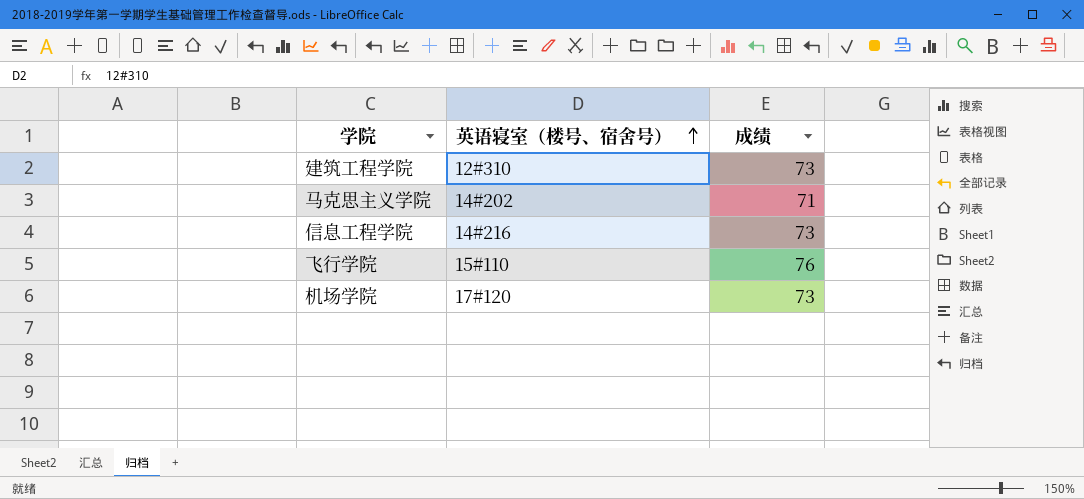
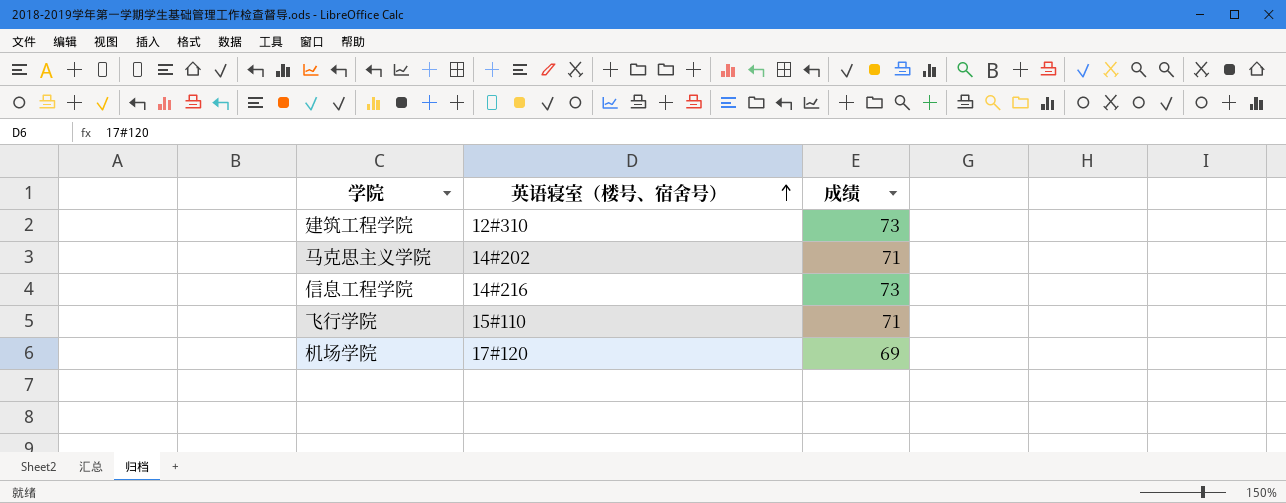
飞行学院 | 成绩: 76 -> 71
机场学院 | 成绩: 73 -> 69

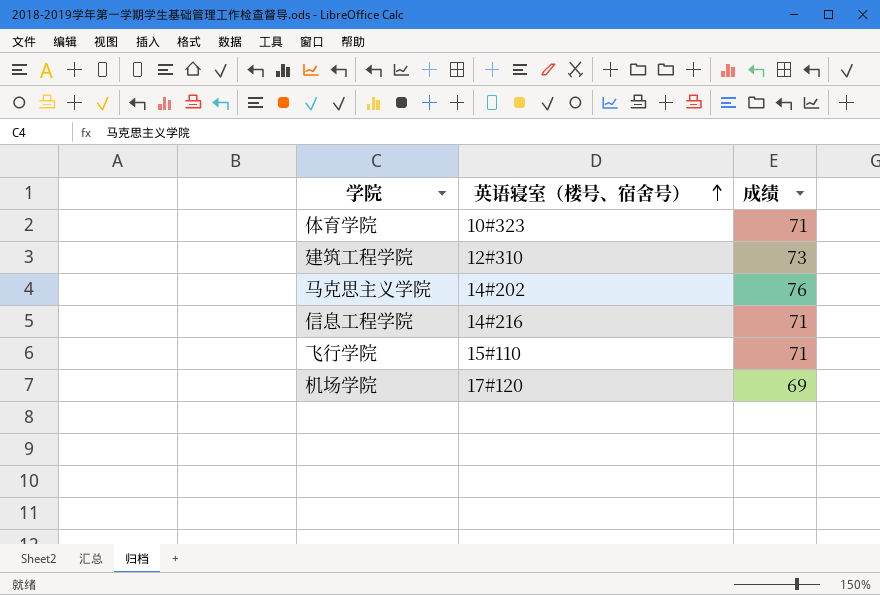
row 体育学院: none -> 10#323 | 71
马克思主义学院 | 成绩: 71 -> 76
信息工程学院 | 成绩: 73 -> 71

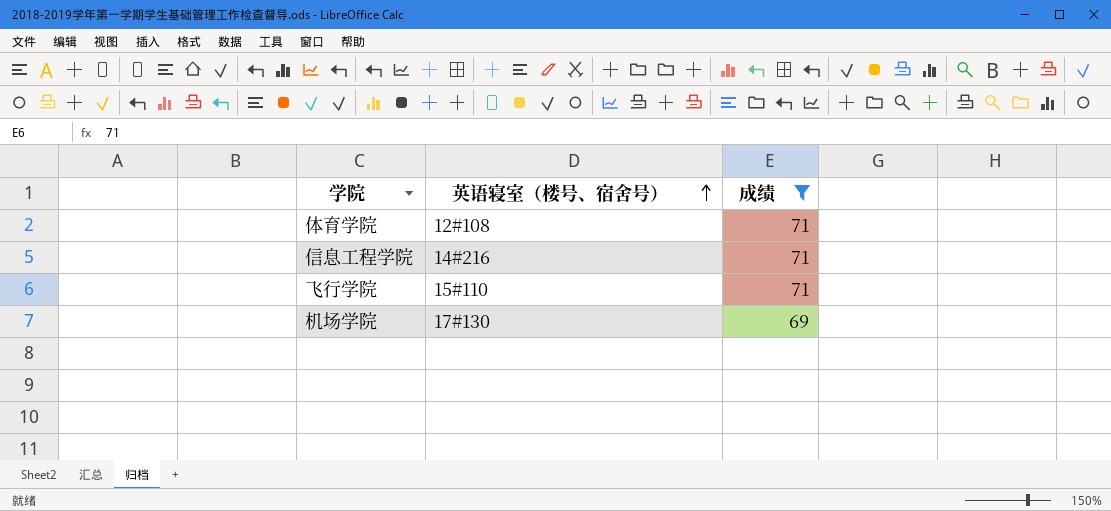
filter: none -> 成绩 <= 71
体育学院 | 英语寝室（楼号、宿舍号）: 10#323 -> 12#108
机场学院 | 英语寝室（楼号、宿舍号）: 17#120 -> 17#130

